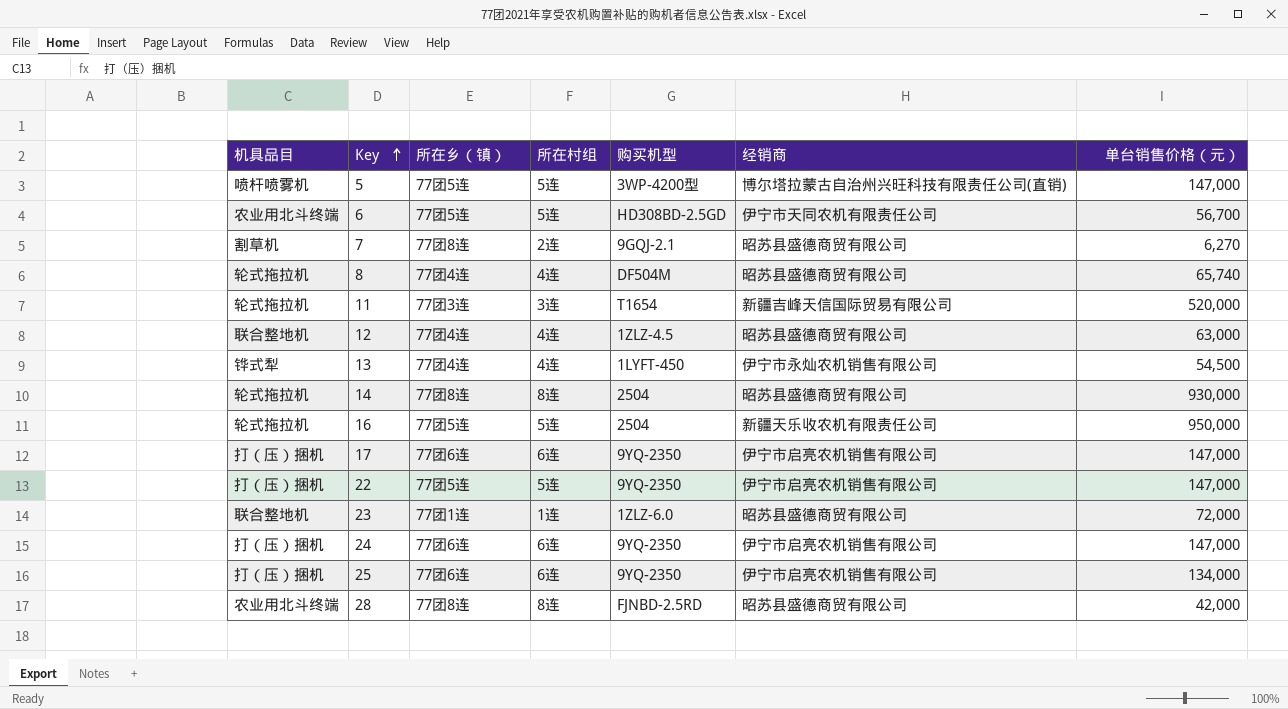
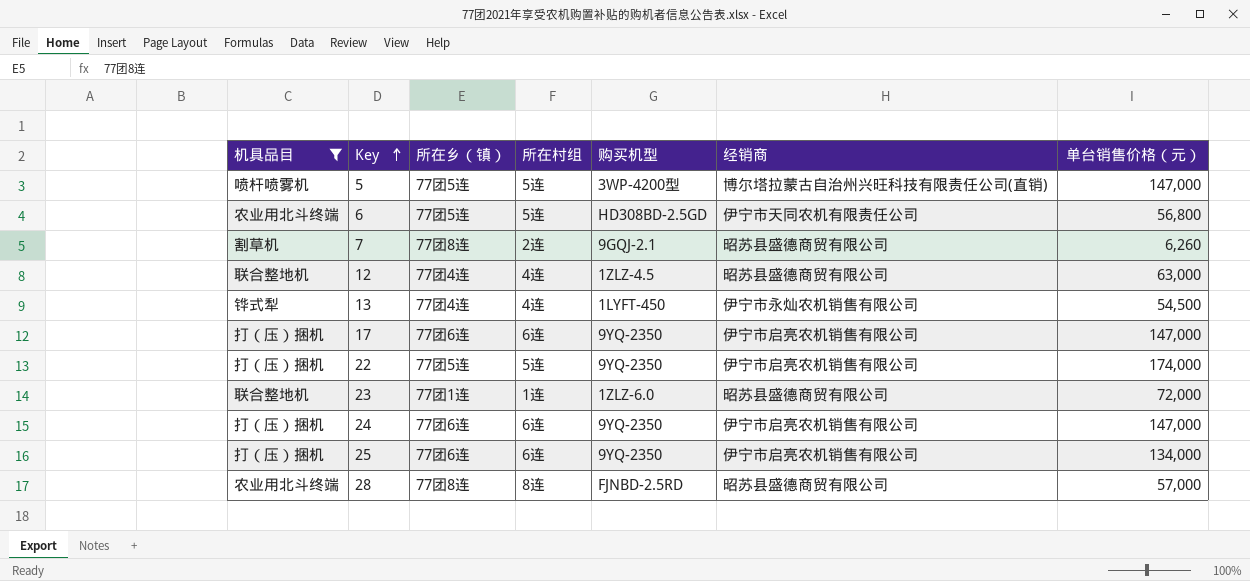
filter: none -> 机具品目 != 轮式拖拉机
6 | 单台销售价格（元）: 56,700 -> 56,800
7 | 单台销售价格（元）: 6,270 -> 6,260
22 | 单台销售价格（元）: 147,000 -> 174,000
28 | 单台销售价格（元）: 42,000 -> 57,000

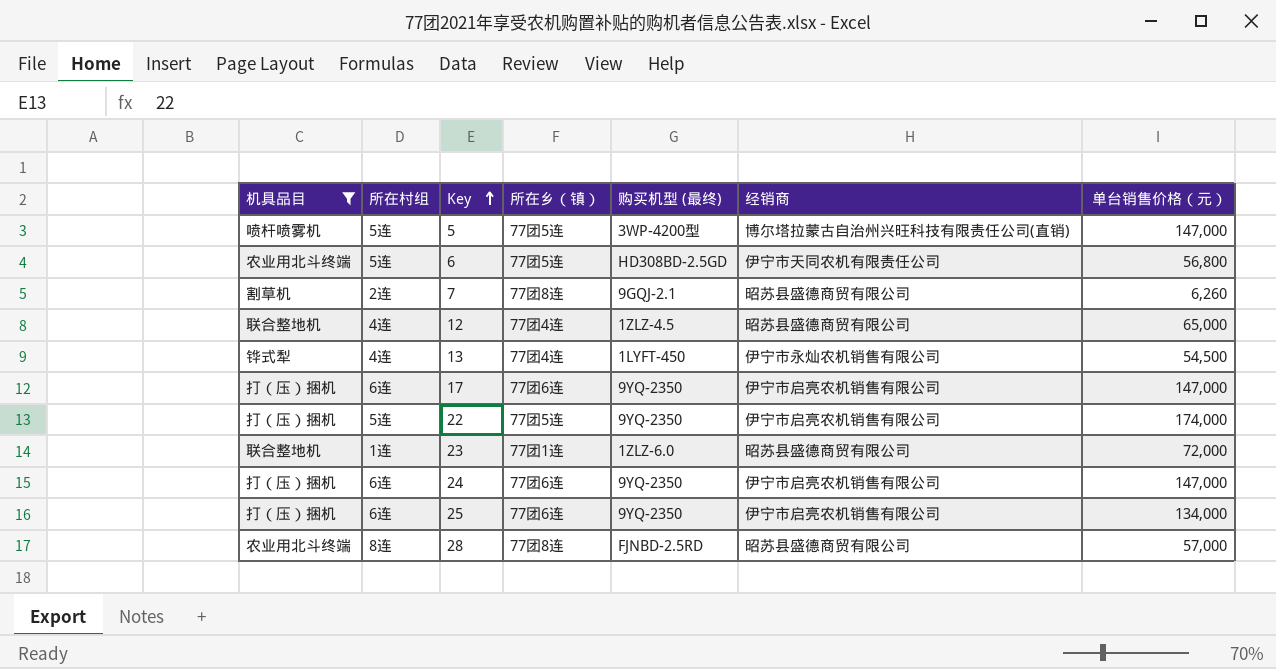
column 所在村组 | position: 4 -> 2
column name: 购买机型 -> 购买机型 (最终)
12 | 单台销售价格（元）: 63,000 -> 65,000

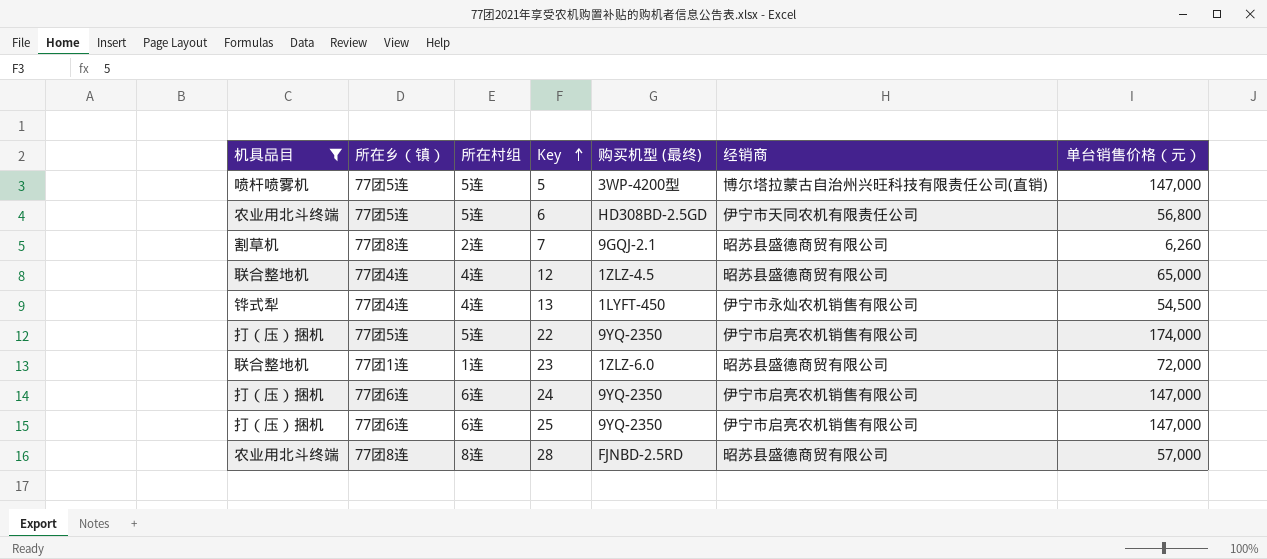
column 所在乡（镇） | position: 4 -> 2
row 17: 打（压）捆机 | 6连 | 77团6连 | 9YQ-2350 | 伊宁市启亮农机销售有限公司 | 147,000 -> none
25 | 单台销售价格（元）: 134,000 -> 147,000

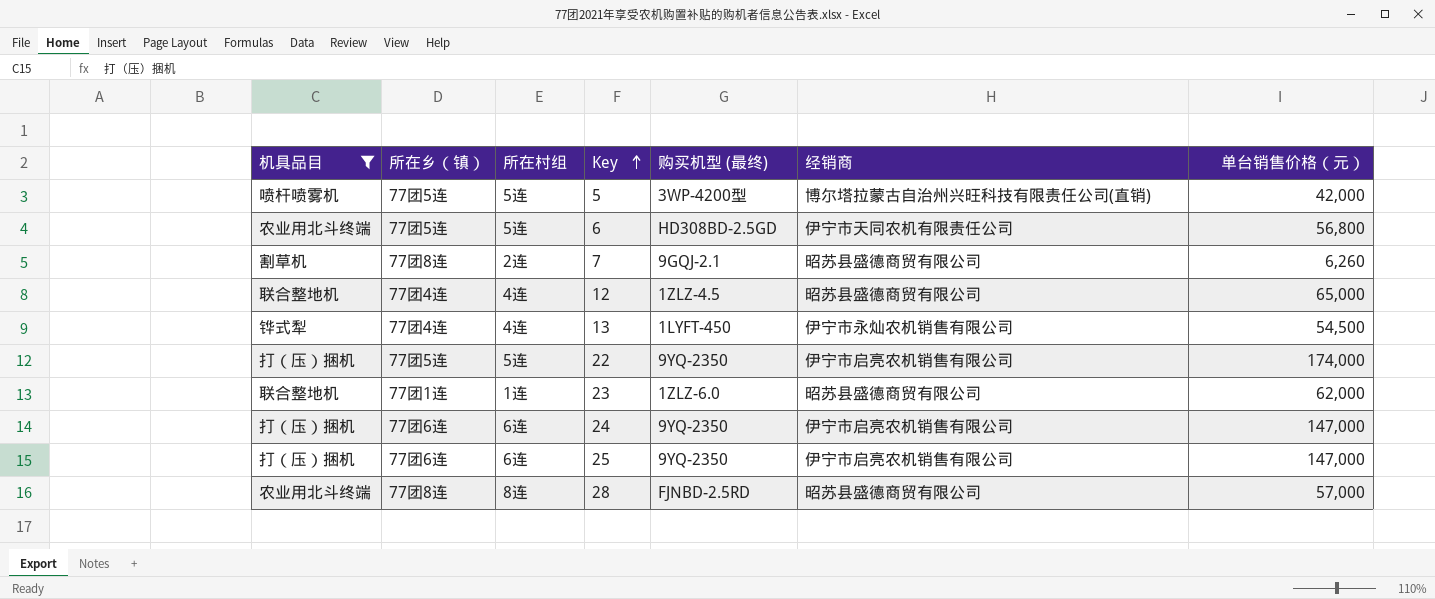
5 | 单台销售价格（元）: 147,000 -> 42,000
23 | 单台销售价格（元）: 72,000 -> 62,000

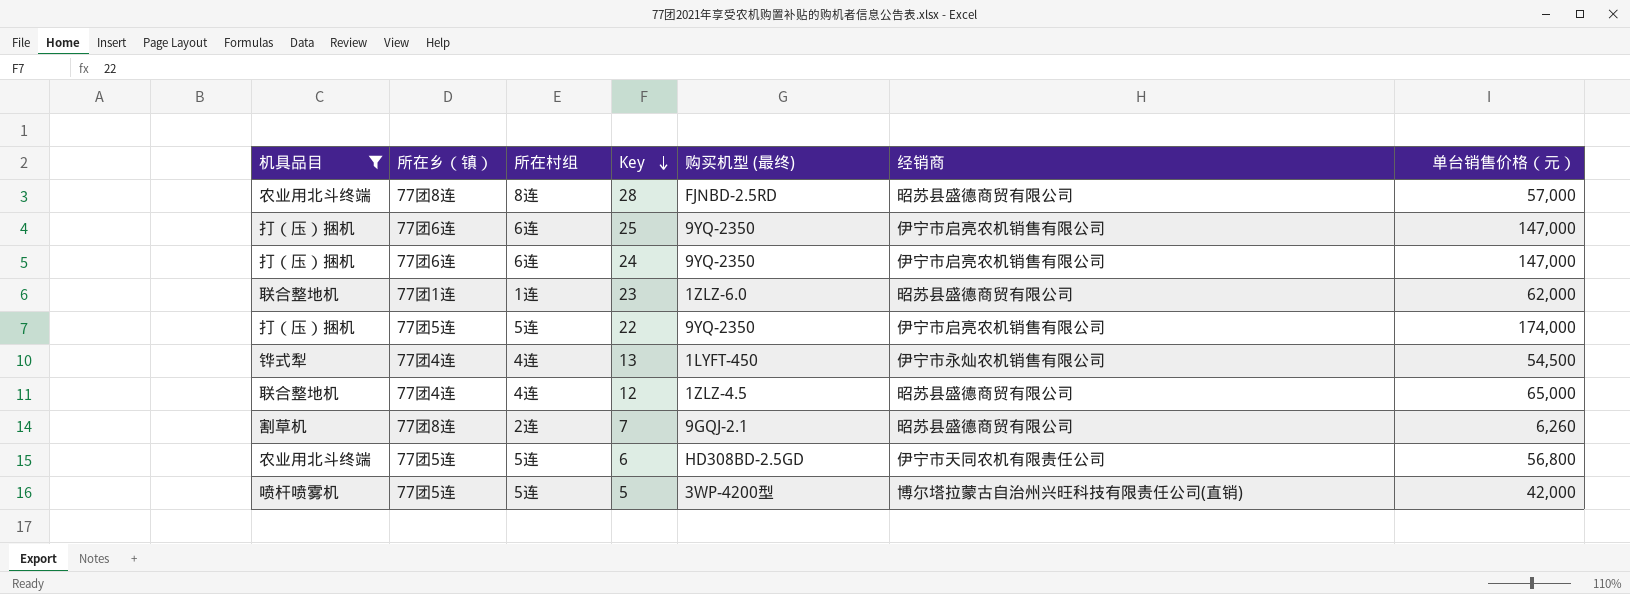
row order: Key ascending -> Key descending

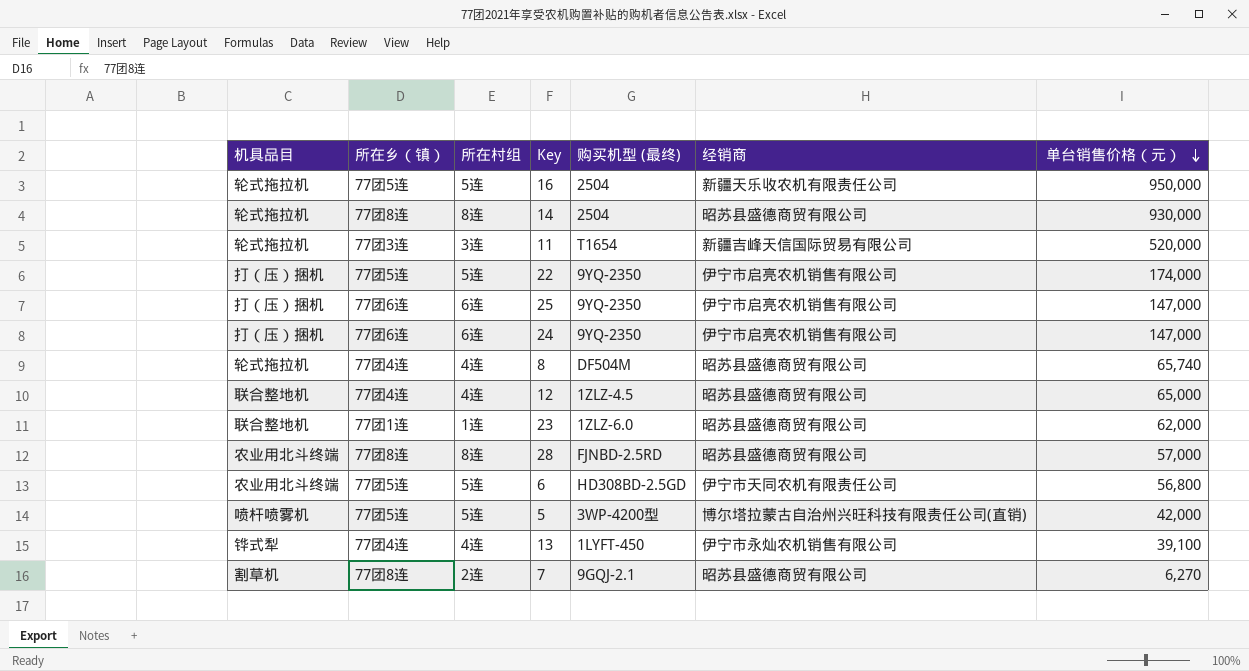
filter: 机具品目 != 轮式拖拉机 -> none
row order: Key descending -> 单台销售价格（元） descending
13 | 单台销售价格（元）: 54,500 -> 39,100
7 | 单台销售价格（元）: 6,260 -> 6,270

